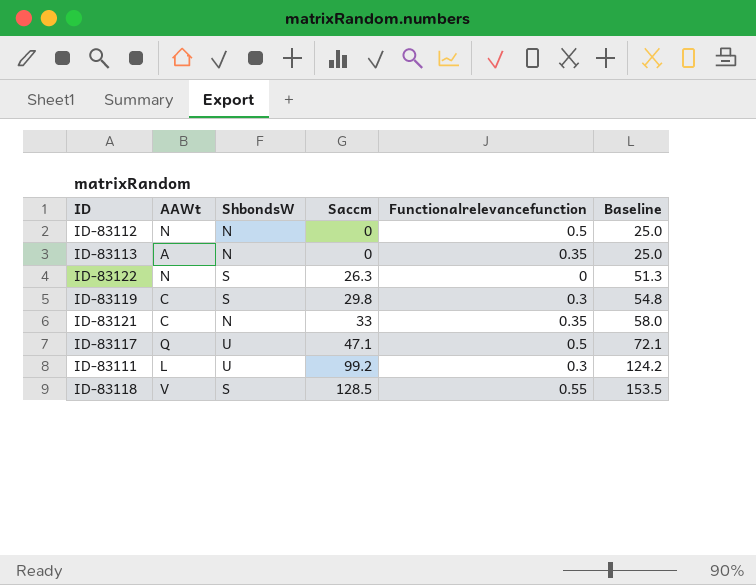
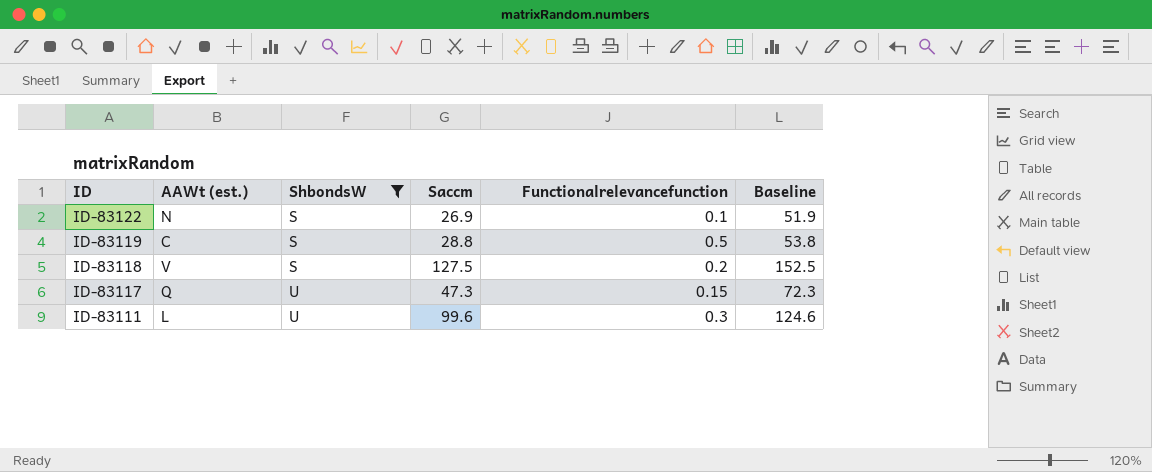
filter: none -> ShbondsW != N
row order: Saccm ascending -> ID descending
column name: AAWt -> AAWt (est.)
ID-83122 | Saccm: 26.3 -> 26.9
ID-83122 | Functionalrelevancefunction: 0 -> 0.1
ID-83122 | Baseline: 51.3 -> 51.9
ID-83119 | Saccm: 29.8 -> 28.8
ID-83119 | Functionalrelevancefunction: 0.3 -> 0.5
ID-83119 | Baseline: 54.8 -> 53.8
ID-83118 | Saccm: 128.5 -> 127.5
ID-83118 | Functionalrelevancefunction: 0.55 -> 0.2
ID-83118 | Baseline: 153.5 -> 152.5
ID-83117 | Saccm: 47.1 -> 47.3
ID-83117 | Functionalrelevancefunction: 0.5 -> 0.15
ID-83117 | Baseline: 72.1 -> 72.3
ID-83111 | Saccm: 99.2 -> 99.6
ID-83111 | Baseline: 124.2 -> 124.6

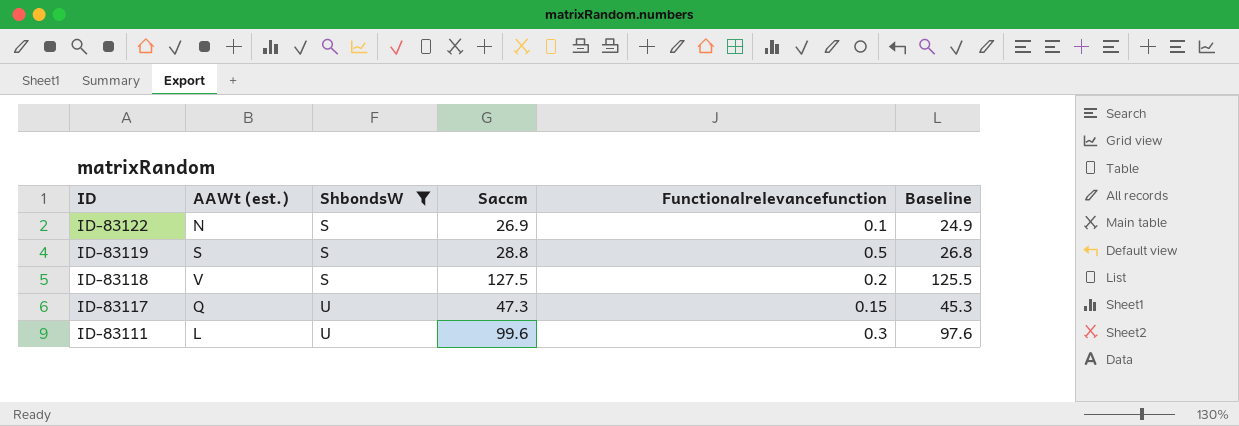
column Baseline | formula: [Saccm] + 25 -> [Saccm] - 2
ID-83119 | AAWt (est.): C -> S

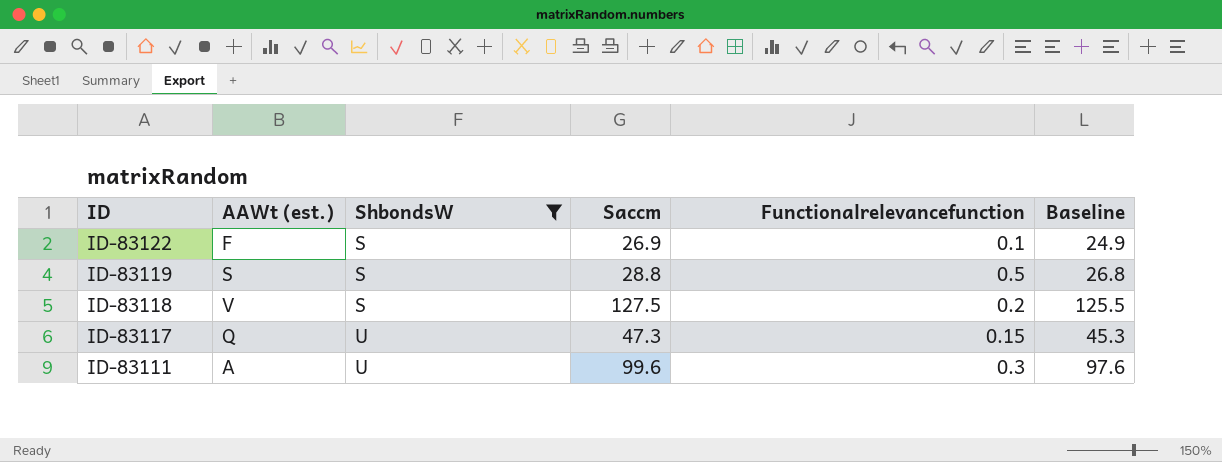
ID-83122 | AAWt (est.): N -> F
ID-83111 | AAWt (est.): L -> A

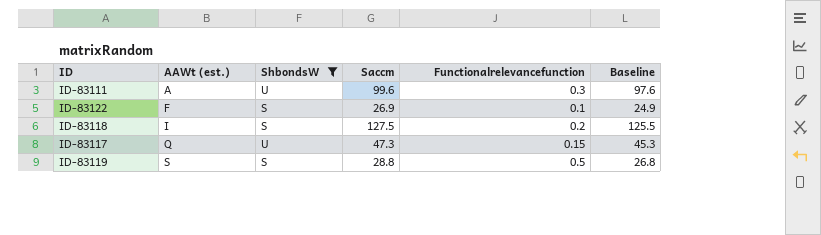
row order: ID descending -> AAWt (est.) ascending
ID-83118 | AAWt (est.): V -> I

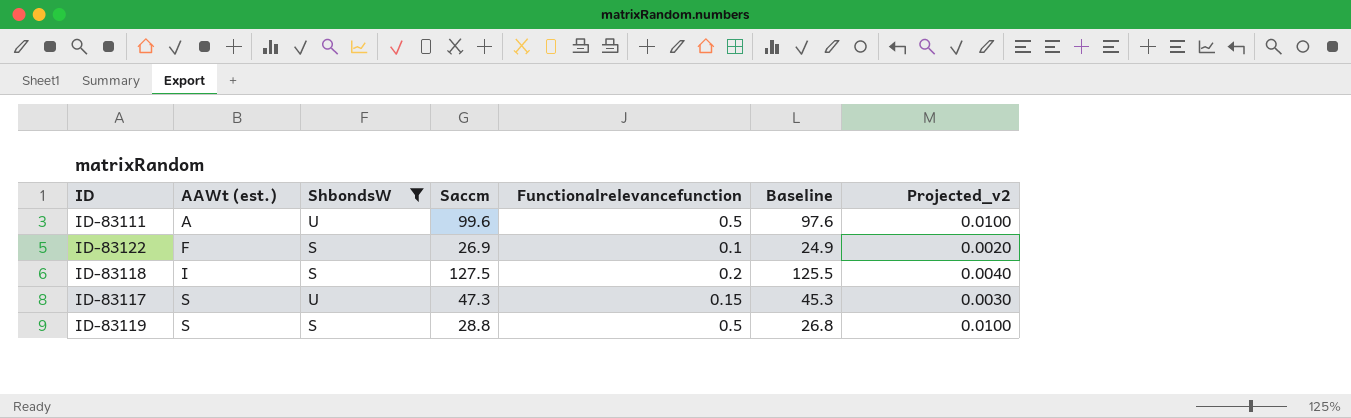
column Projected_v2 | formula: none -> [Functionalrelevancefunction] * 0.02
ID-83111 | Functionalrelevancefunction: 0.3 -> 0.5
ID-83117 | AAWt (est.): Q -> S

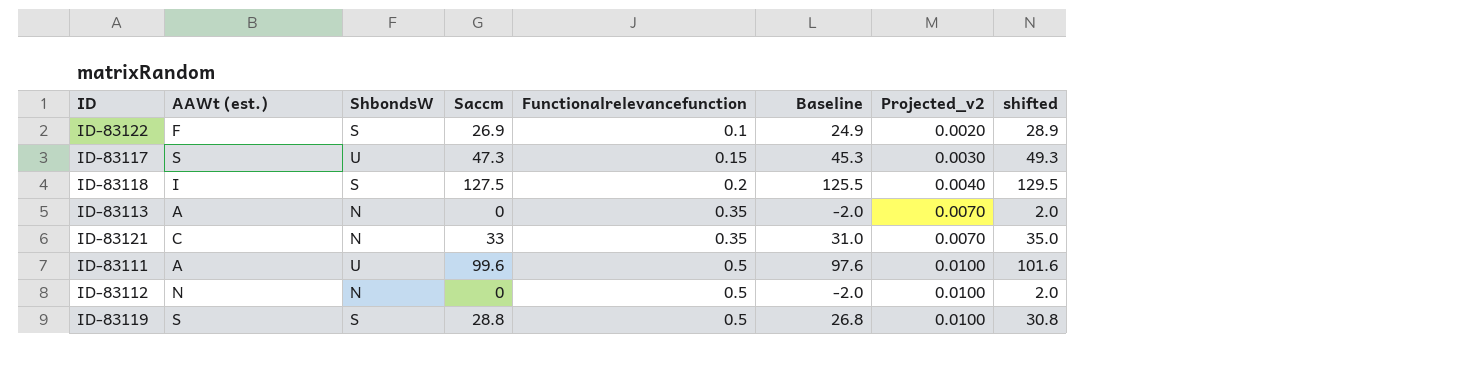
filter: ShbondsW != N -> none
row order: AAWt (est.) ascending -> Functionalrelevancefunction ascending
column shifted | formula: none -> [Saccm] + 2

